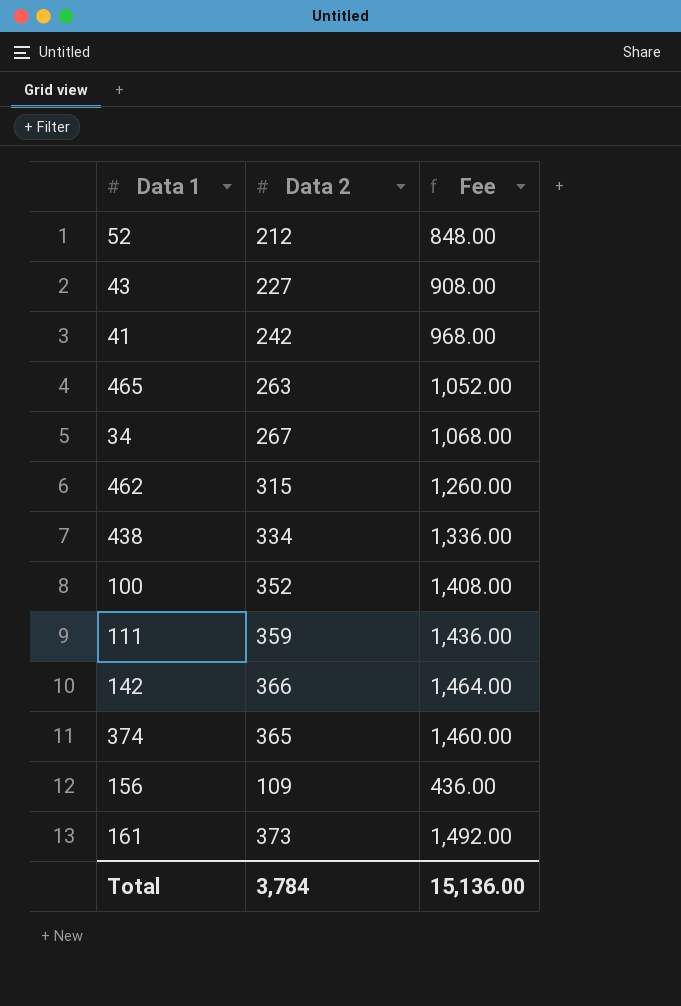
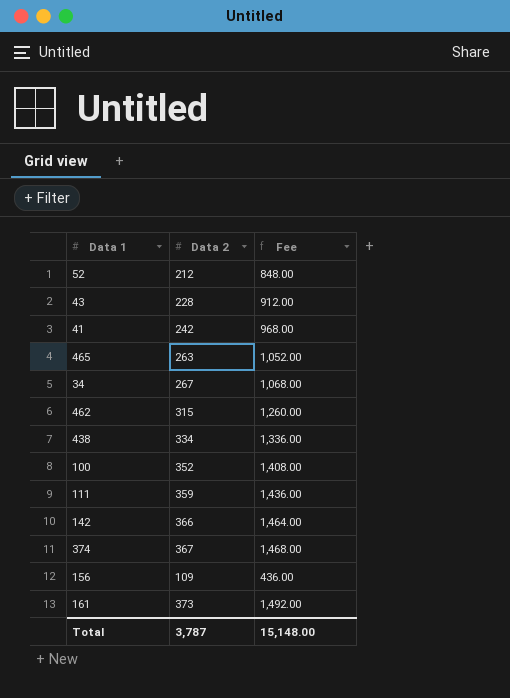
43 | Data 2: 227 -> 228
43 | Fee: 908.00 -> 912.00
374 | Data 2: 365 -> 367
374 | Fee: 1,460.00 -> 1,468.00
Total | Data 2: 3,784 -> 3,787
Total | Fee: 15,136.00 -> 15,148.00

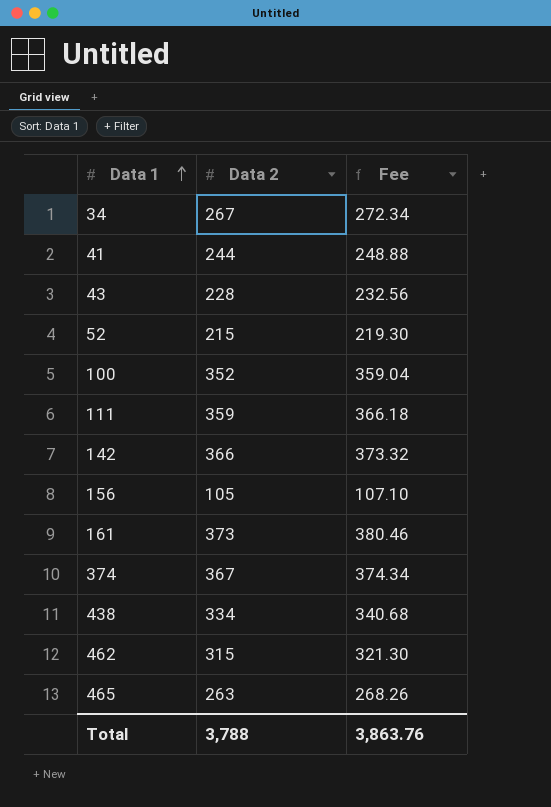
row order: none -> Data 1 ascending
column Fee | formula: [Data 2] * 4 -> [Data 2] * 1.02
41 | Data 2: 242 -> 244
52 | Data 2: 212 -> 215
156 | Data 2: 109 -> 105
Total | Data 2: 3,787 -> 3,788
Total | Fee: 15,148.00 -> 3,863.76

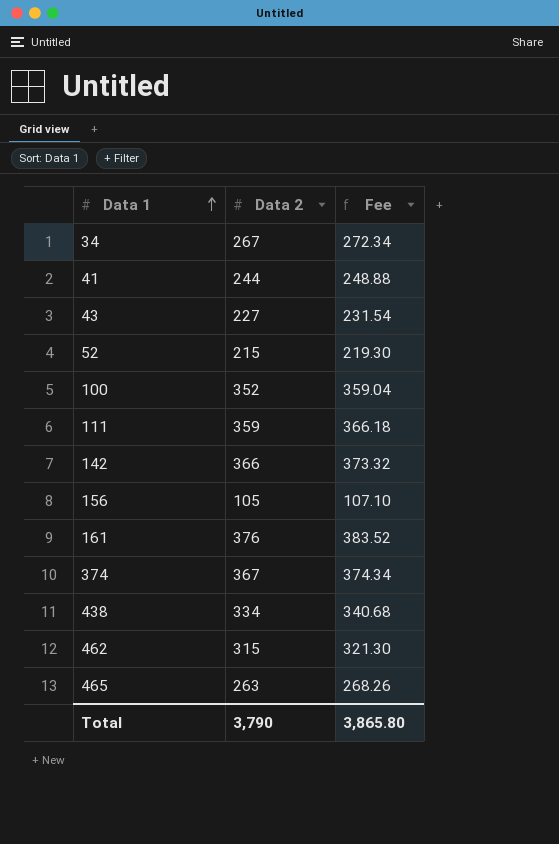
43 | Data 2: 228 -> 227
43 | Fee: 232.56 -> 231.54
161 | Data 2: 373 -> 376
161 | Fee: 380.46 -> 383.52
Total | Data 2: 3,788 -> 3,790
Total | Fee: 3,863.76 -> 3,865.80

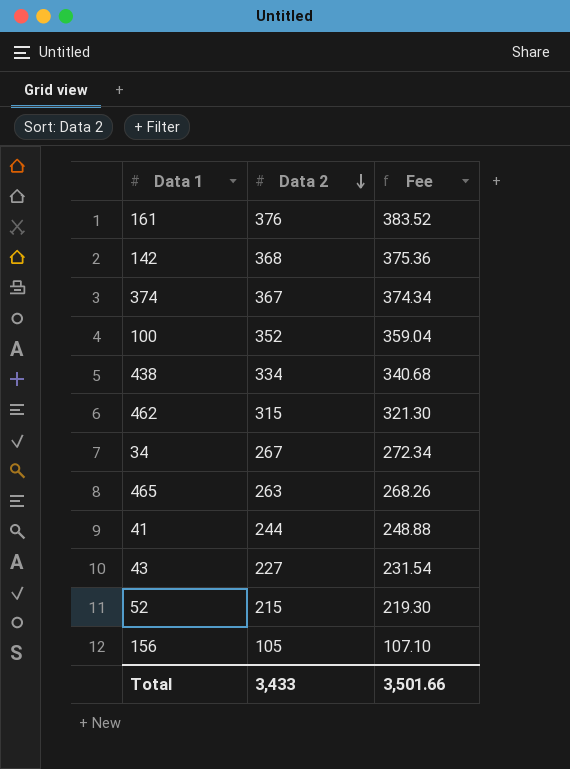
row order: Data 1 ascending -> Data 2 descending
row 111: 359 | 366.18 -> none
142 | Data 2: 366 -> 368
142 | Fee: 373.32 -> 375.36
Total | Data 2: 3,790 -> 3,433
Total | Fee: 3,865.80 -> 3,501.66

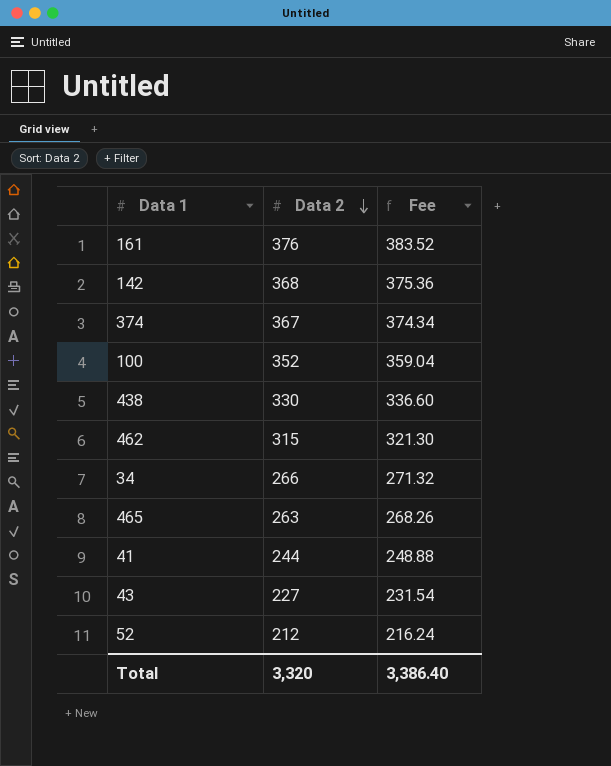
row 156: 105 | 107.10 -> none
438 | Data 2: 334 -> 330
438 | Fee: 340.68 -> 336.60
34 | Data 2: 267 -> 266
34 | Fee: 272.34 -> 271.32
52 | Data 2: 215 -> 212
52 | Fee: 219.30 -> 216.24
Total | Data 2: 3,433 -> 3,320
Total | Fee: 3,501.66 -> 3,386.40

